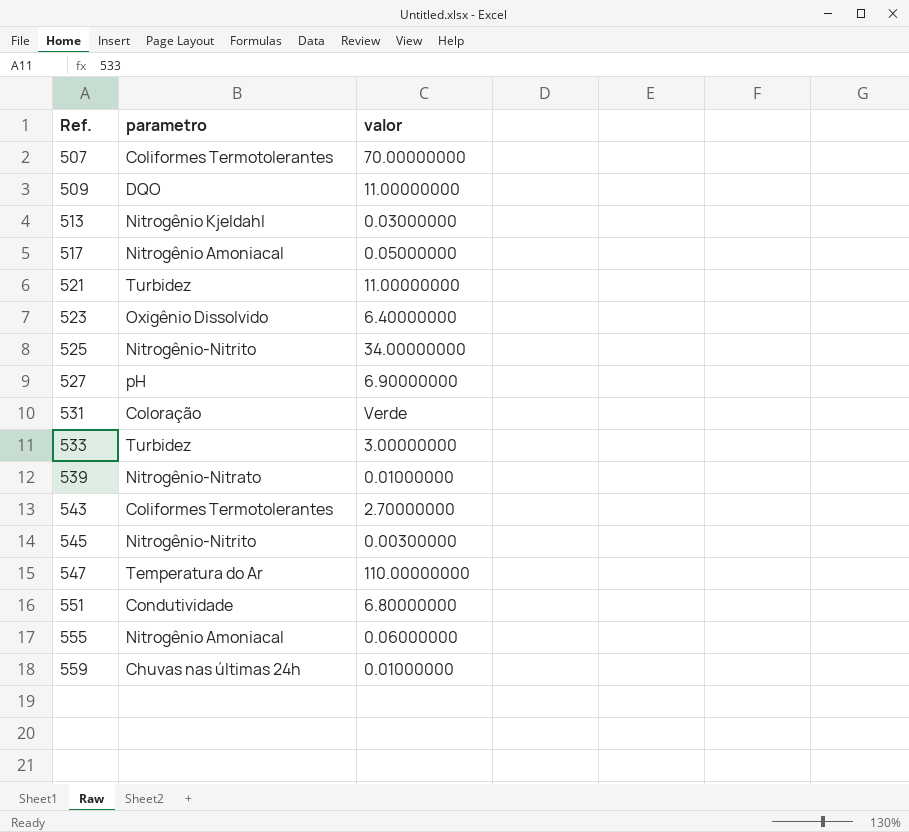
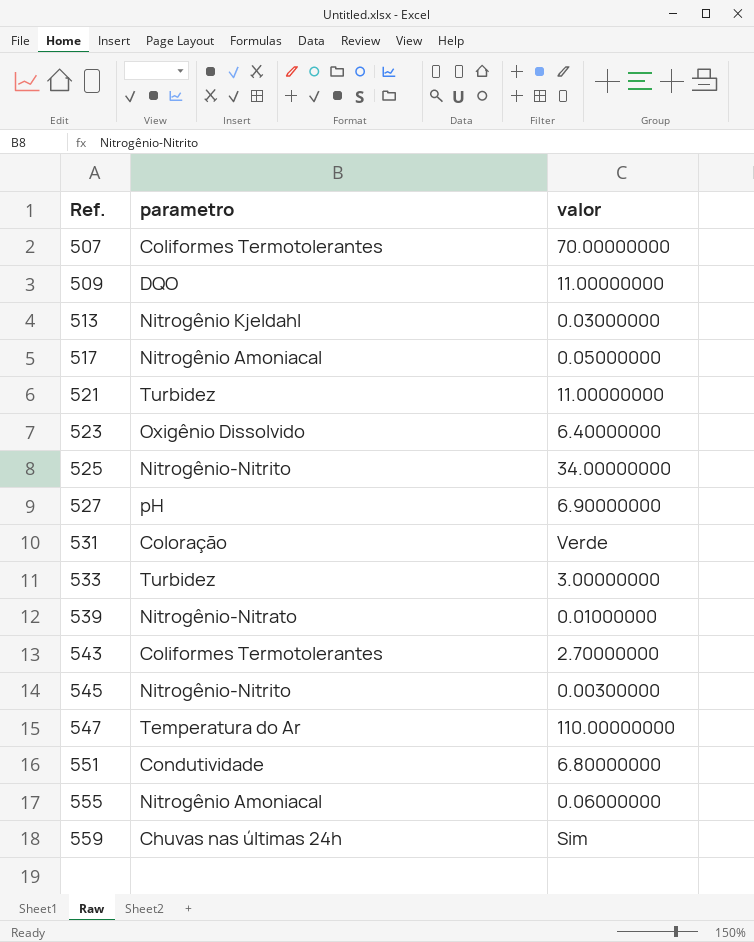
559 | valor: 0.01000000 -> Sim

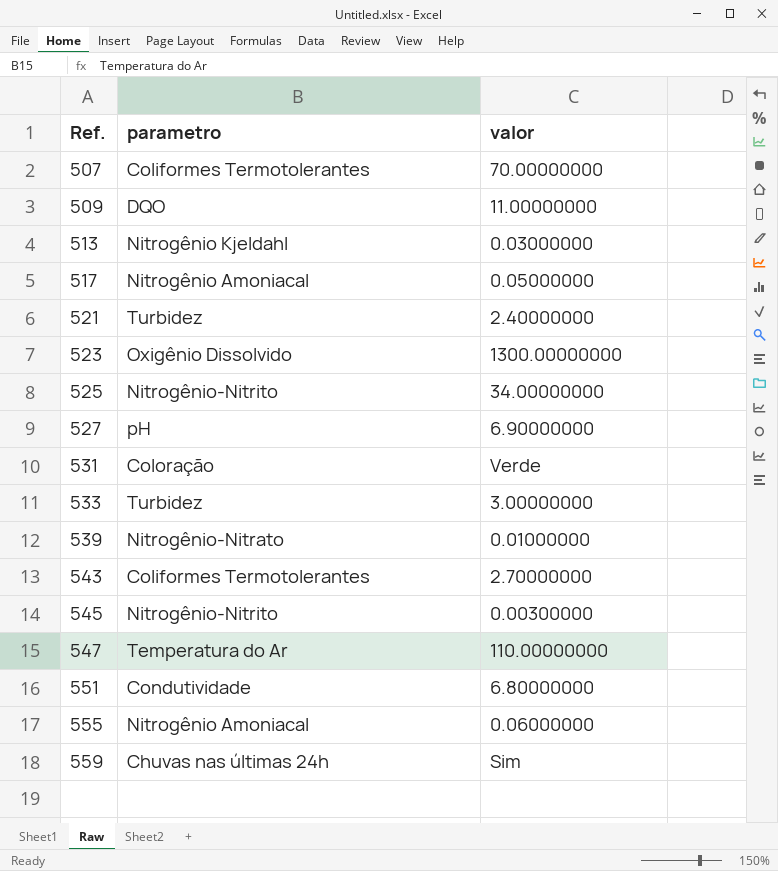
521 | valor: 11.00000000 -> 2.40000000
523 | valor: 6.40000000 -> 1300.00000000

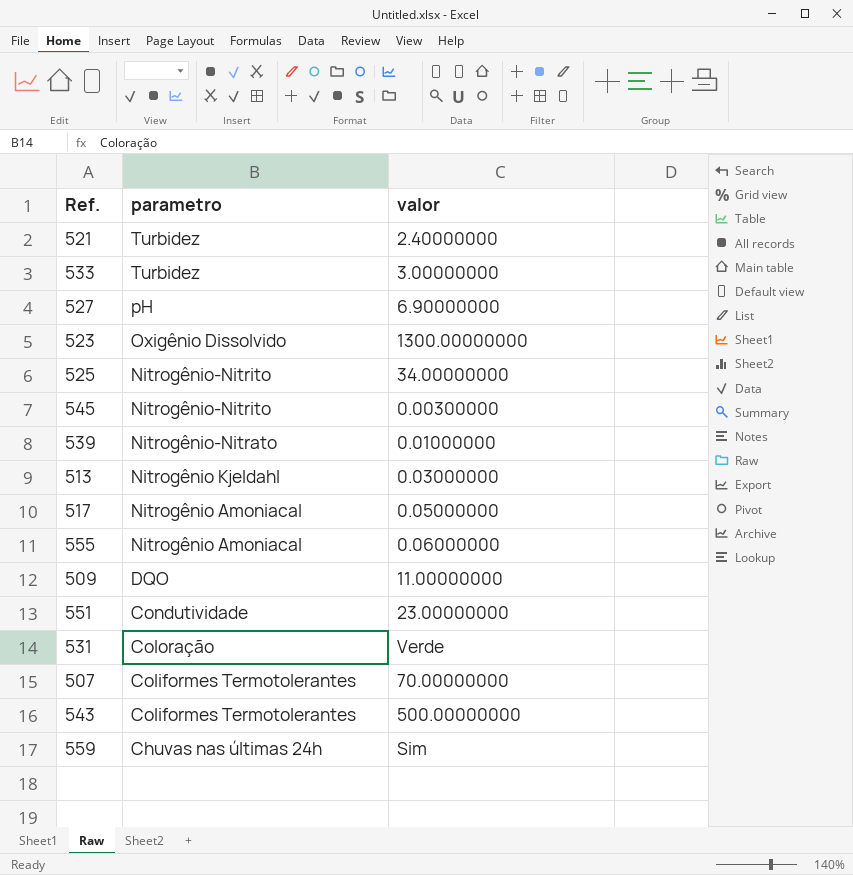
row order: Ref. ascending -> parametro descending
row 547: Temperatura do Ar | 110.00000000 -> none
551 | valor: 6.80000000 -> 23.00000000
543 | valor: 2.70000000 -> 500.00000000

